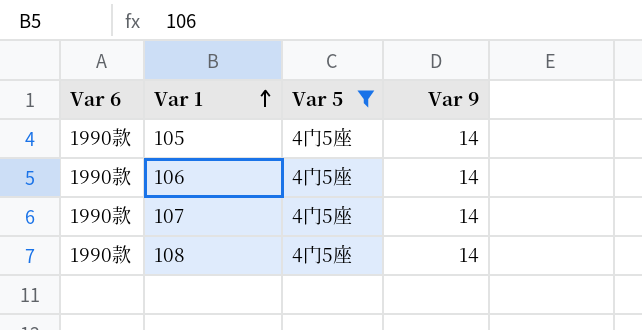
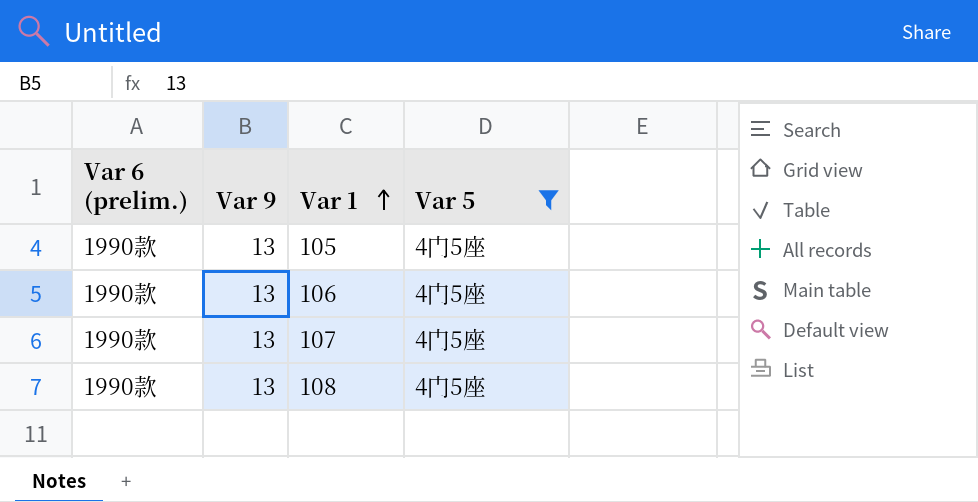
column name: Var 6 -> Var 6 (prelim.)
column Var 9 | position: 4 -> 2
105 | Var 9: 14 -> 13
106 | Var 9: 14 -> 13
107 | Var 9: 14 -> 13
108 | Var 9: 14 -> 13

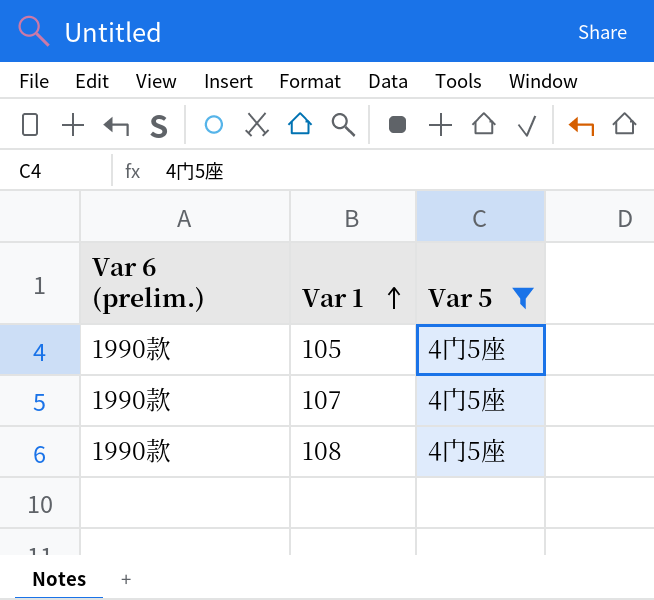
column Var 9 | position: 2 -> none
row 106: 1990款 | 13 | 4门5座 -> none

